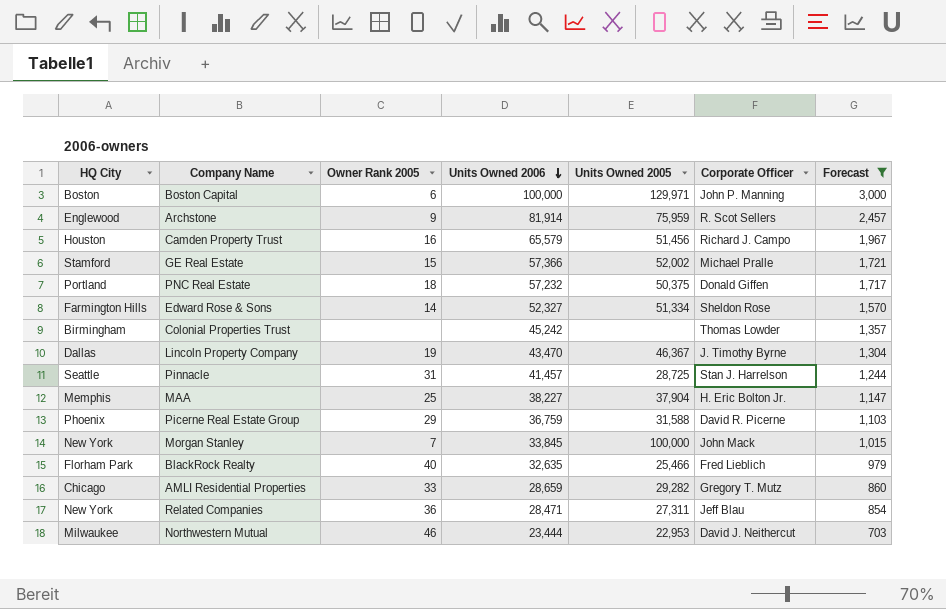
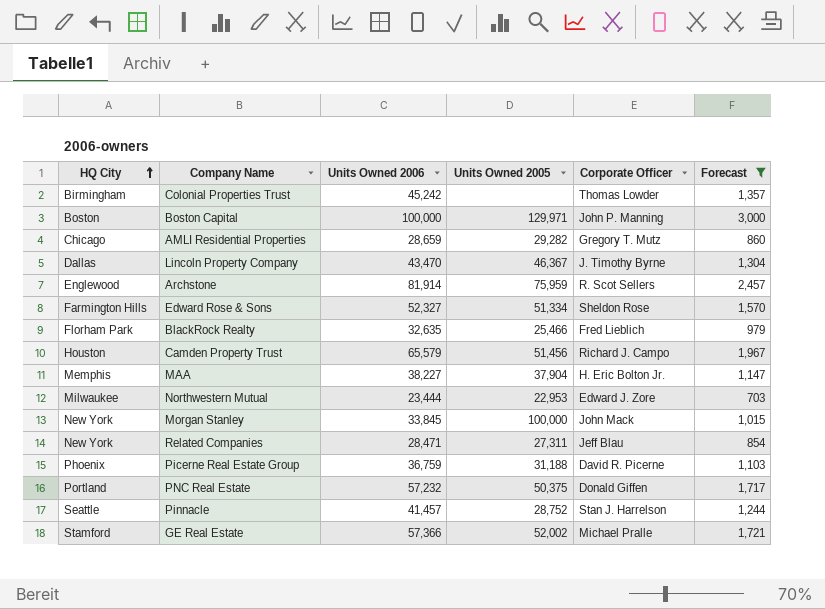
row order: Units Owned 2006 descending -> HQ City ascending
column Owner Rank 2005 | position: 3 -> none
Northwestern Mutual | Corporate Officer: David J. Neithercut -> Edward J. Zore
Picerne Real Estate Group | Units Owned 2005: 31,588 -> 31,188
Pinnacle | Units Owned 2005: 28,725 -> 28,752

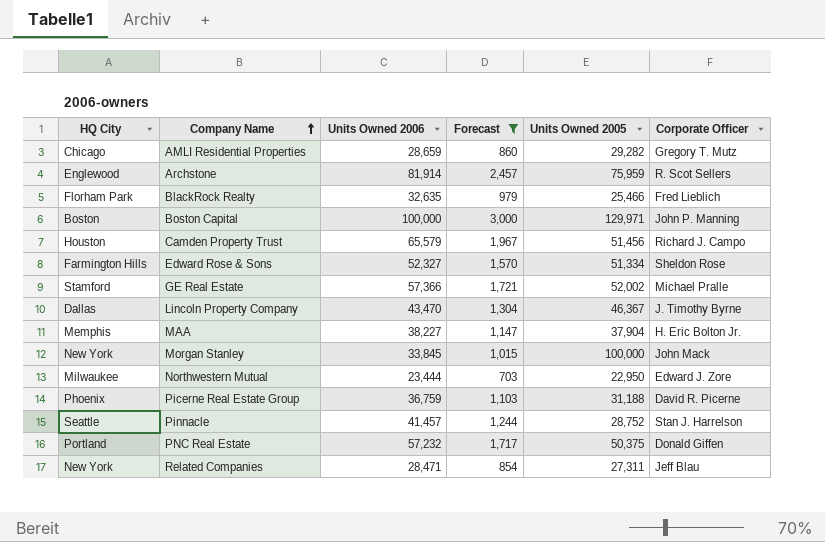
row order: HQ City ascending -> Company Name ascending
column Forecast | position: 6 -> 4
row Colonial Properties Trust: Birmingham | 45,242 | none | Thomas Lowder | 1,357 -> none
Northwestern Mutual | Units Owned 2005: 22,953 -> 22,950

